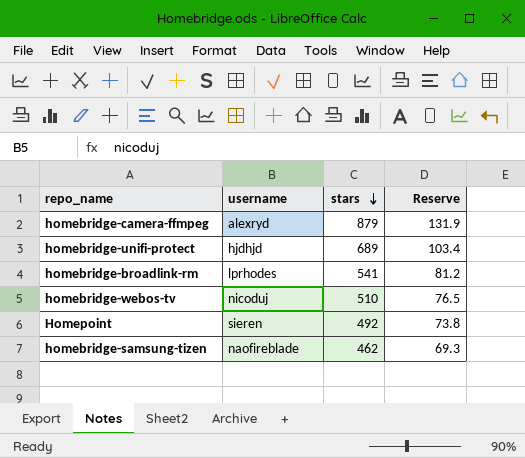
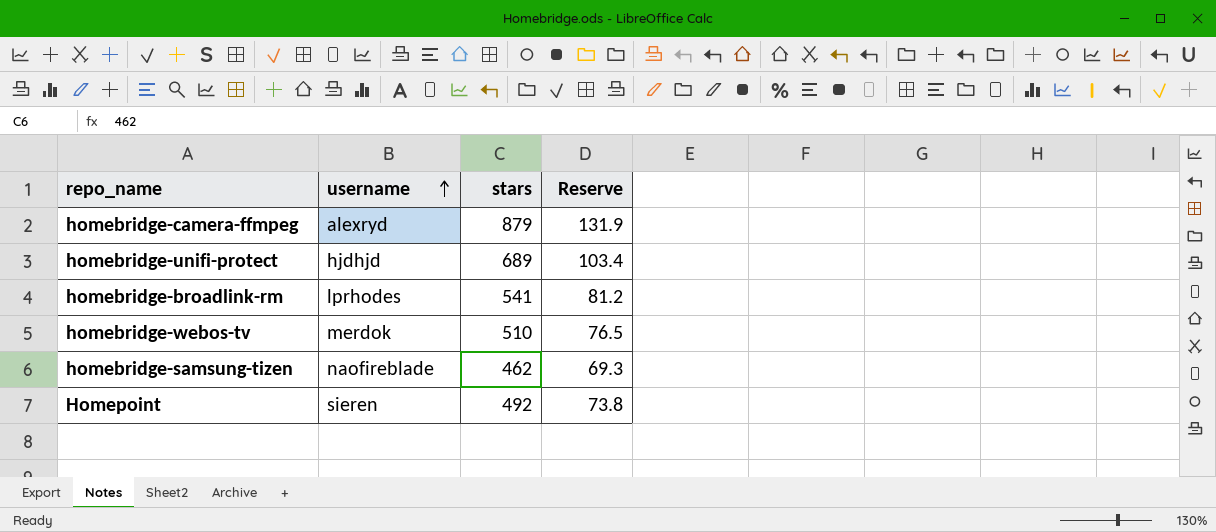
row order: stars descending -> username ascending
homebridge-webos-tv | username: nicoduj -> merdok

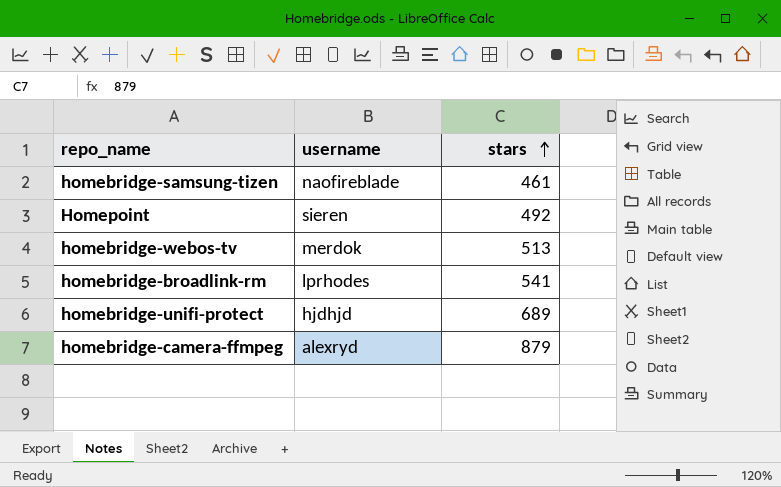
row order: username ascending -> stars ascending
column Reserve | formula: [stars] * 0.15 -> none
homebridge-samsung-tizen | stars: 462 -> 461
homebridge-webos-tv | stars: 510 -> 513

